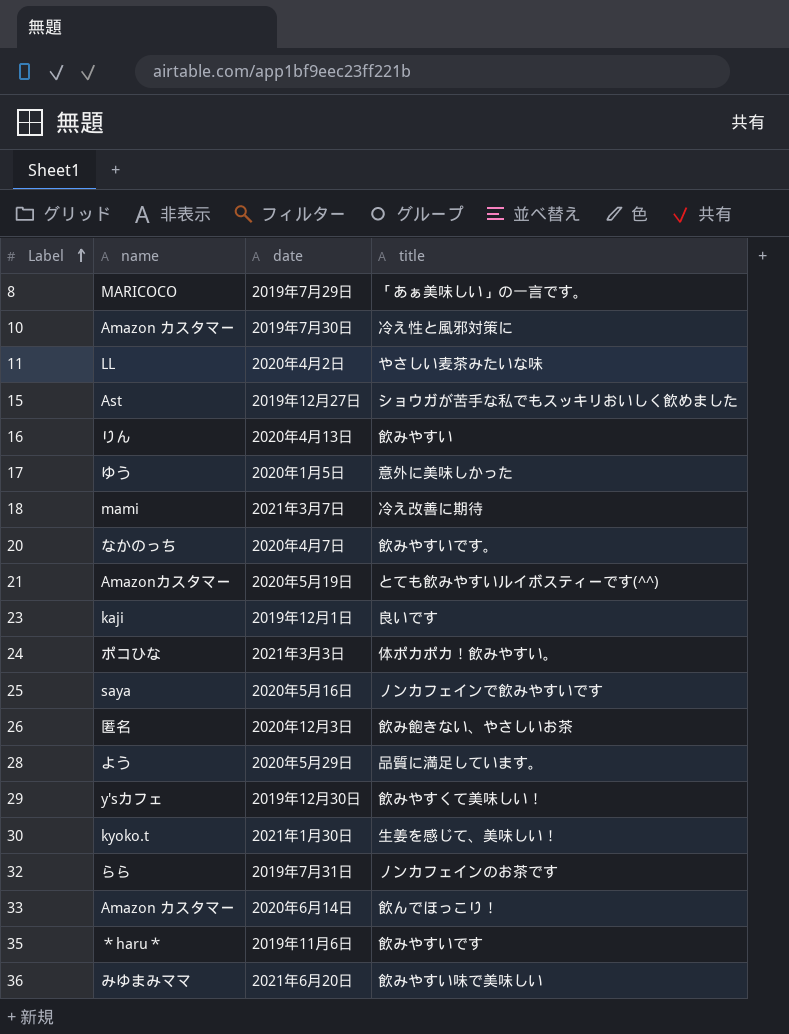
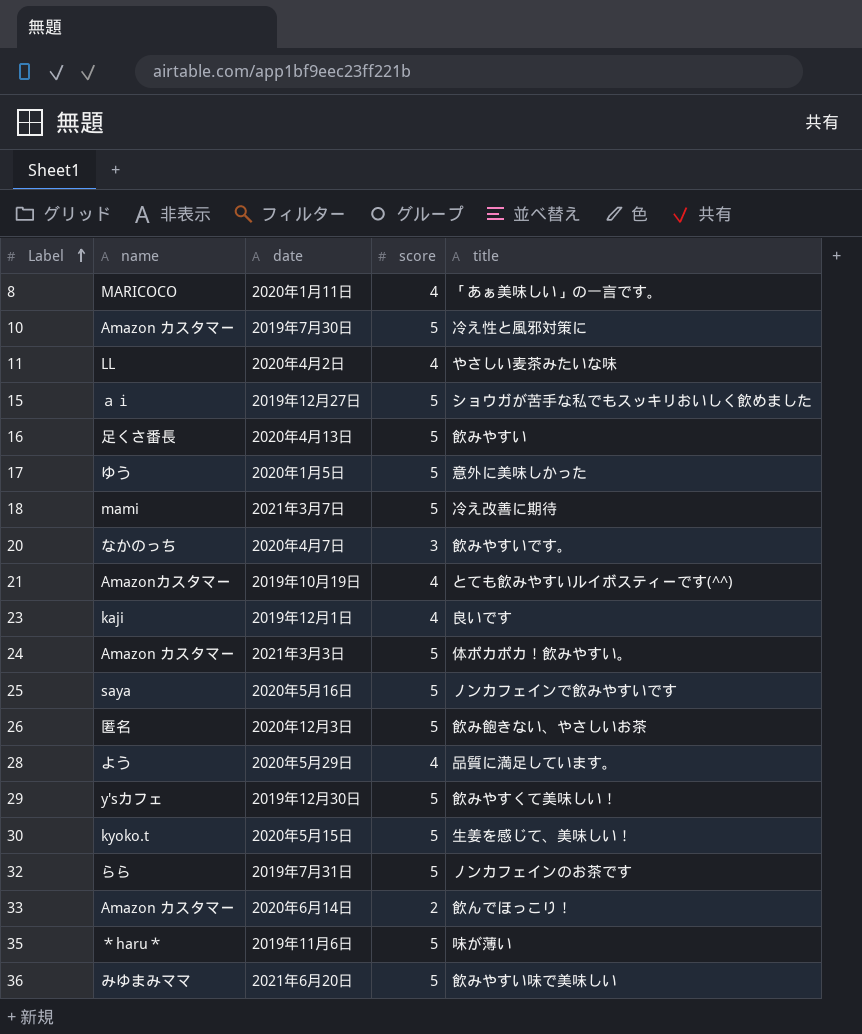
column score | position: none -> 4
8 | date: 2019年7月29日 -> 2020年1月11日
15 | name: Ast -> ａｉ
16 | name: りん -> 足くさ番長
21 | date: 2020年5月19日 -> 2019年10月19日
24 | name: ポコひな -> Amazon カスタマー
30 | date: 2021年1月30日 -> 2020年5月15日
35 | title: 飲みやすいです -> 味が薄い

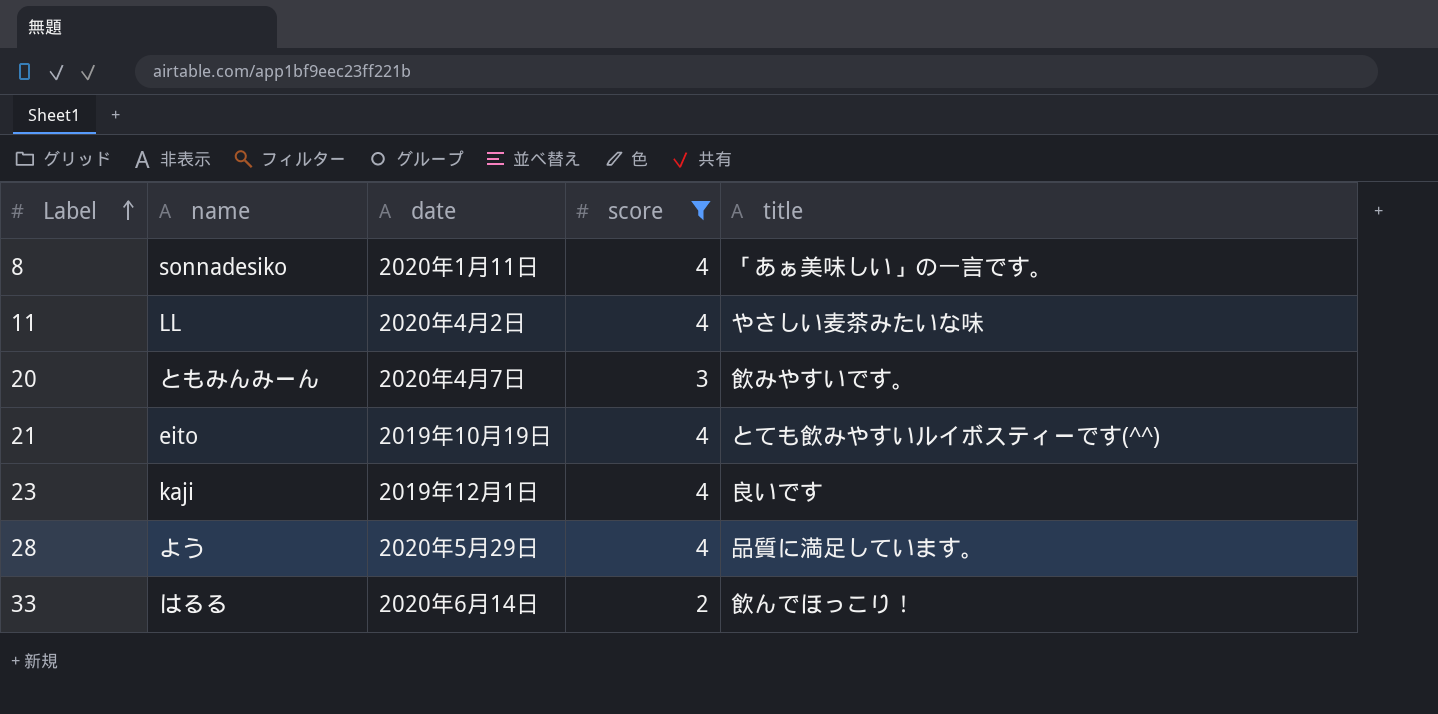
filter: none -> score != 5
8 | name: MARICOCO -> sonnadesiko
20 | name: なかのっち -> ともみんみーん
21 | name: Amazonカスタマー -> eito
33 | name: Amazon カスタマー -> はるる

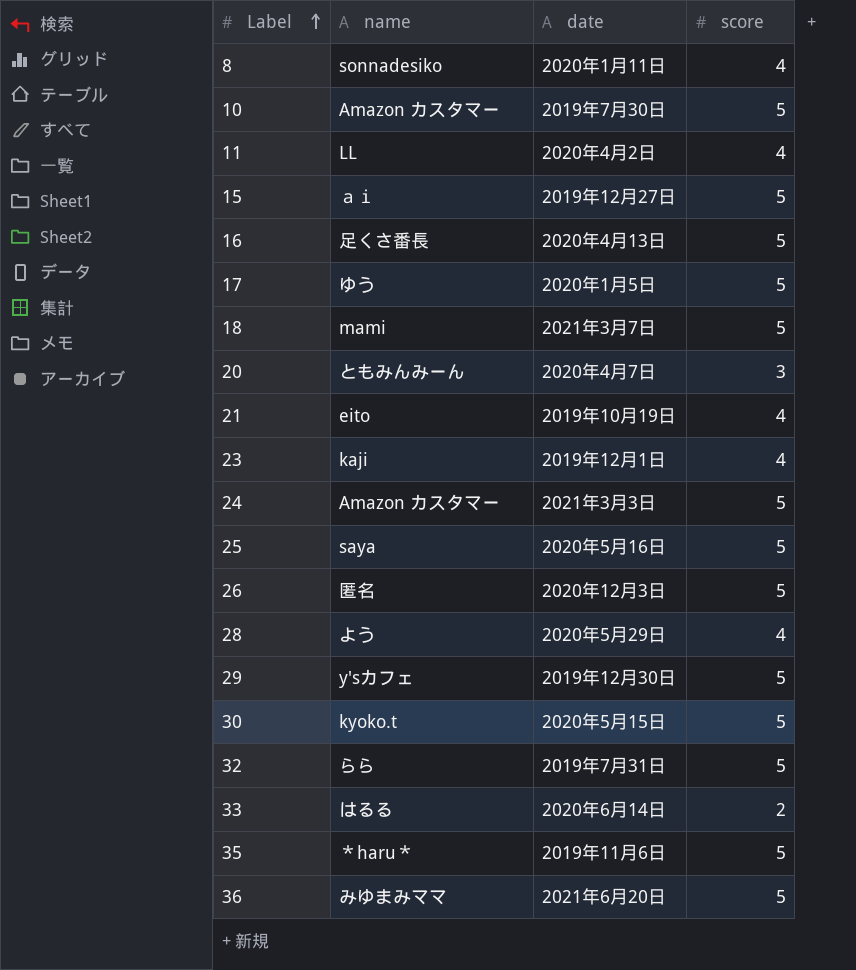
filter: score != 5 -> none
column title | position: 5 -> none

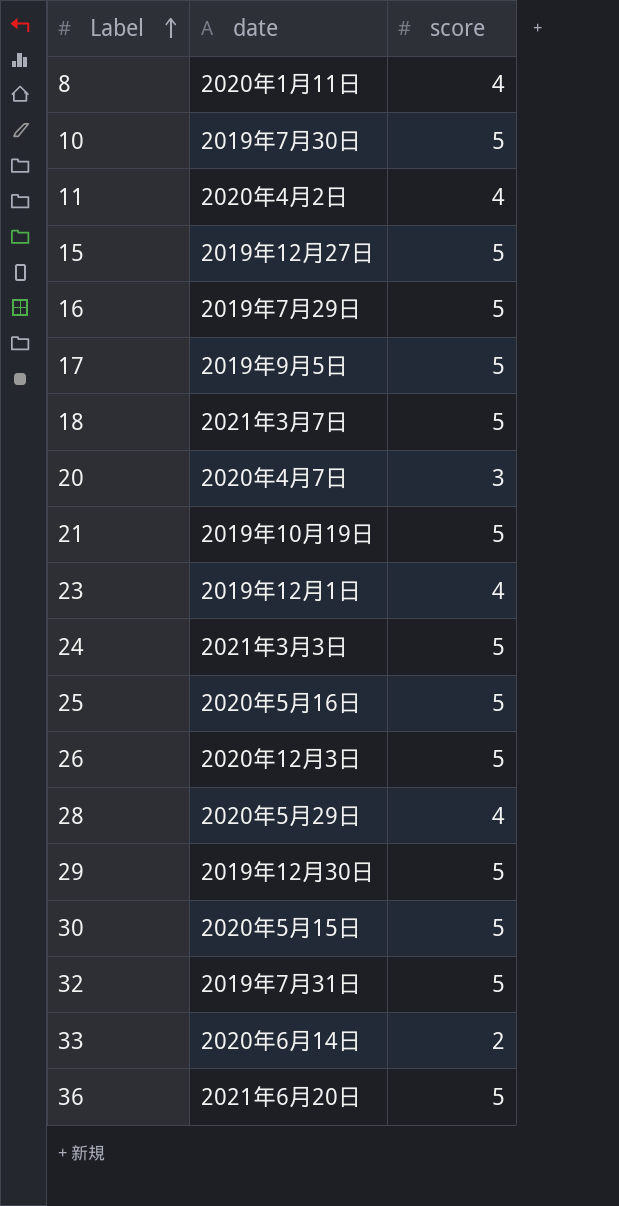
column name | position: 2 -> none
row 35: ＊haru＊ | 2019年11月6日 | 5 -> none
16 | date: 2020年4月13日 -> 2019年7月29日
17 | date: 2020年1月5日 -> 2019年9月5日
21 | score: 4 -> 5

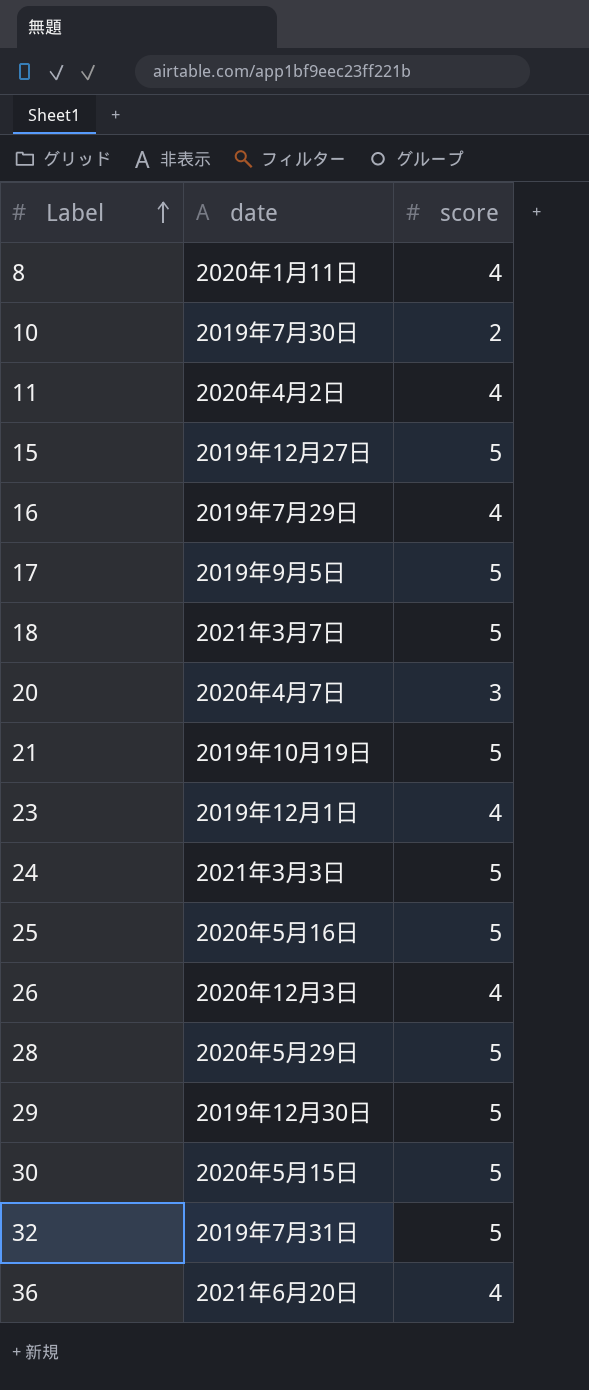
row 33: 2020年6月14日 | 2 -> none
10 | score: 5 -> 2
16 | score: 5 -> 4
26 | score: 5 -> 4
28 | score: 4 -> 5
36 | score: 5 -> 4

